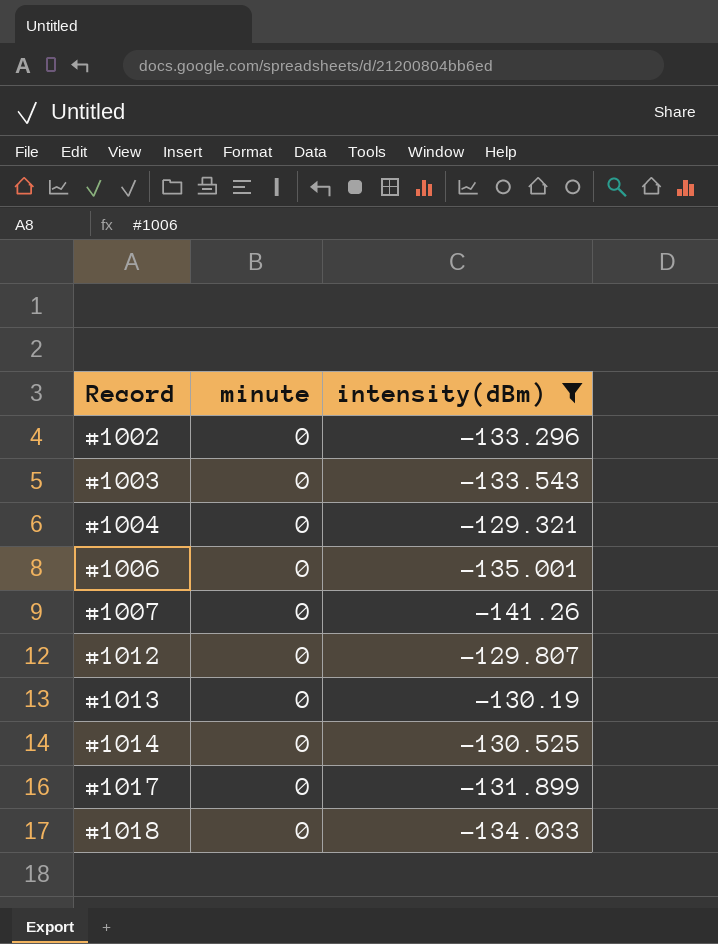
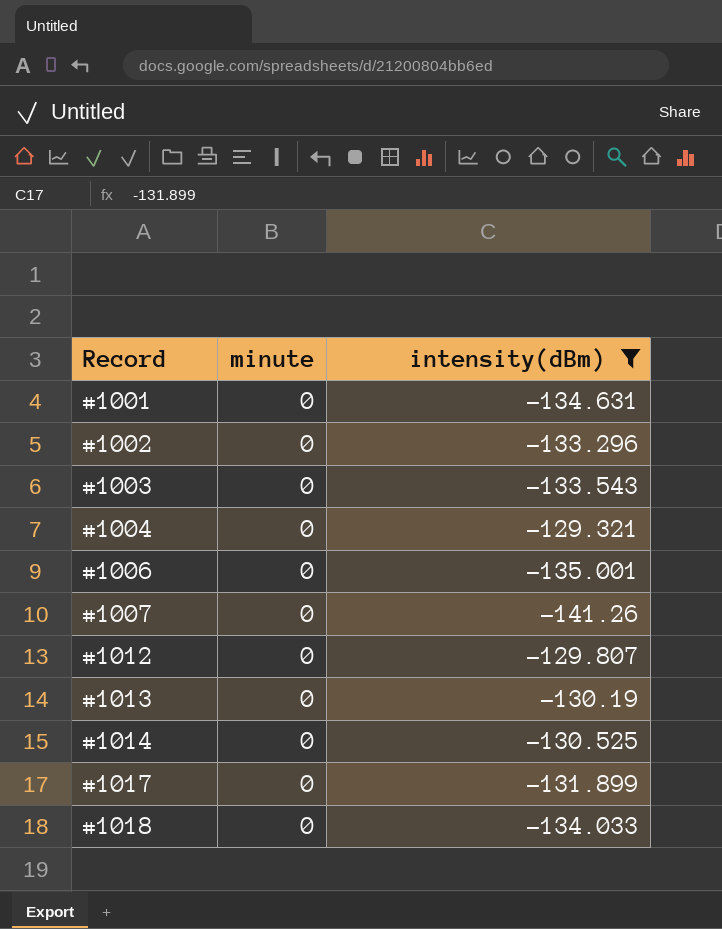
row #1001: none -> 0 | -134.631

